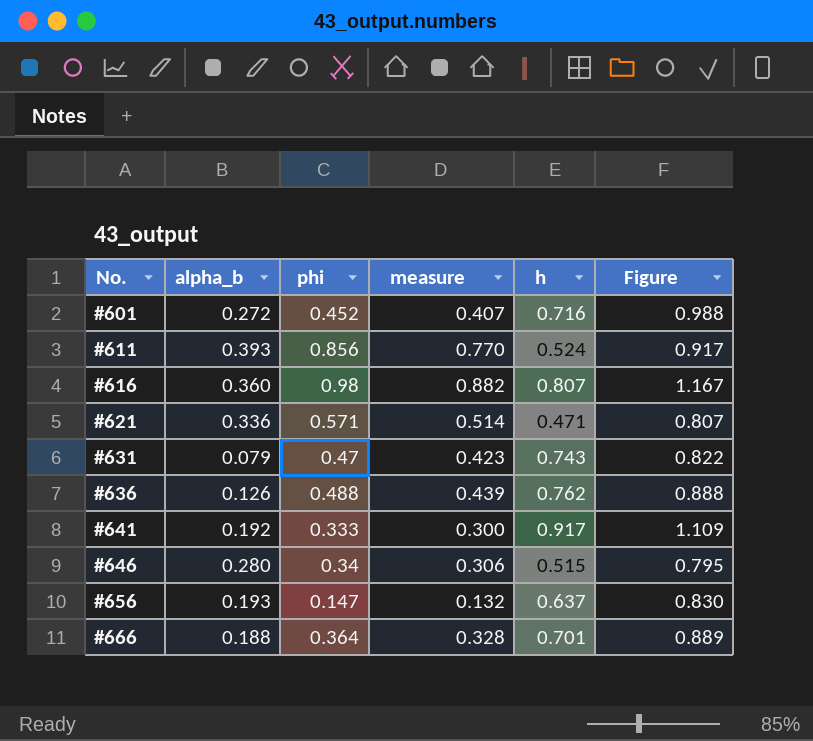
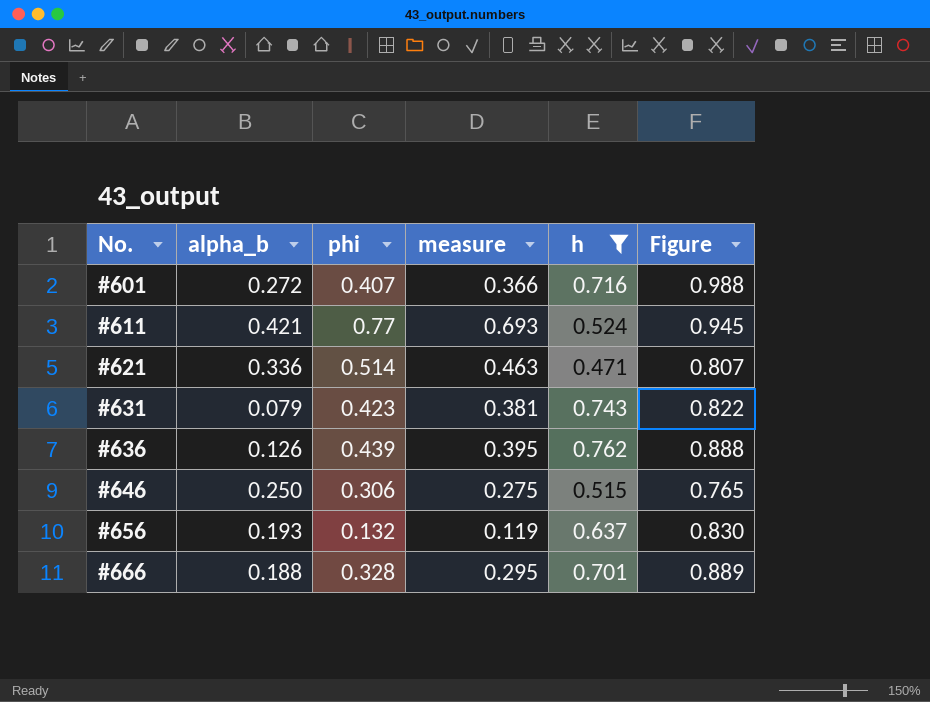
filter: none -> h <= 0.762
#601 | phi: 0.452 -> 0.407
#601 | measure: 0.407 -> 0.366
#611 | alpha_b: 0.393 -> 0.421
#611 | phi: 0.856 -> 0.77
#611 | measure: 0.770 -> 0.693
#611 | Figure: 0.917 -> 0.945
#621 | phi: 0.571 -> 0.514
#621 | measure: 0.514 -> 0.463
#631 | phi: 0.47 -> 0.423
#631 | measure: 0.423 -> 0.381
#636 | phi: 0.488 -> 0.439
#636 | measure: 0.439 -> 0.395
#646 | alpha_b: 0.280 -> 0.250
#646 | phi: 0.34 -> 0.306
#646 | measure: 0.306 -> 0.275
#646 | Figure: 0.795 -> 0.765
#656 | phi: 0.147 -> 0.132
#656 | measure: 0.132 -> 0.119
#666 | phi: 0.364 -> 0.328
#666 | measure: 0.328 -> 0.295

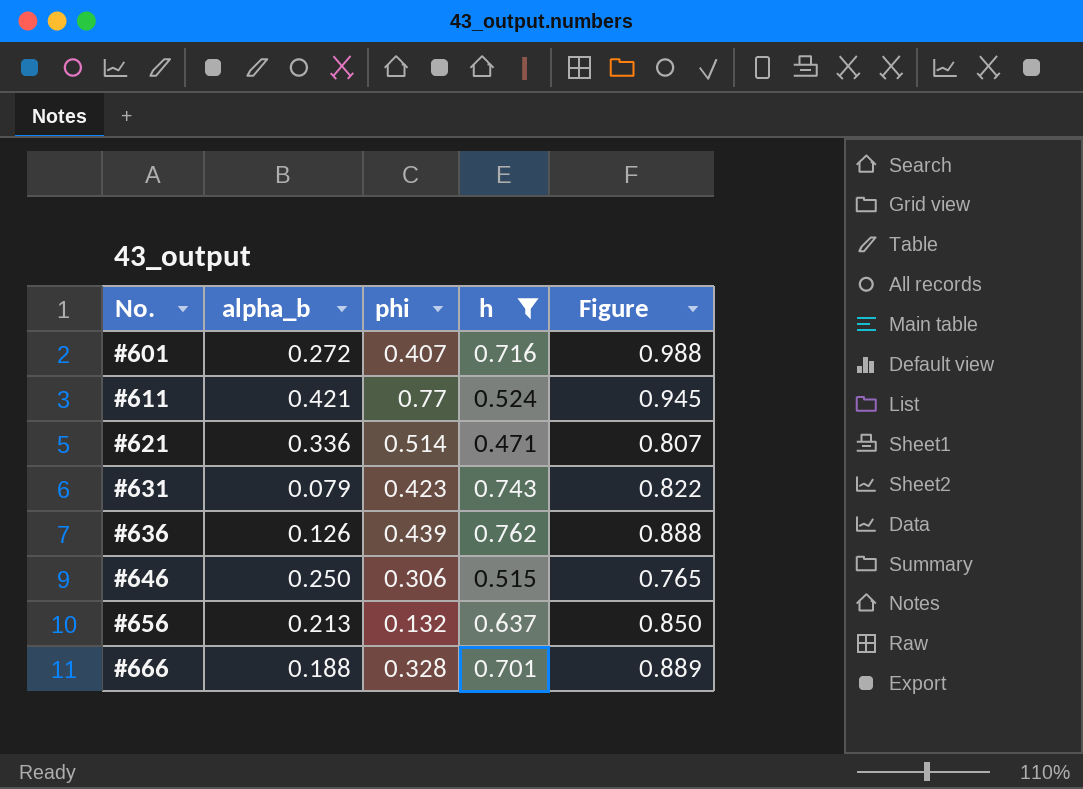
column measure | formula: [phi] * 0.9 -> none
#656 | alpha_b: 0.193 -> 0.213
#656 | Figure: 0.830 -> 0.850

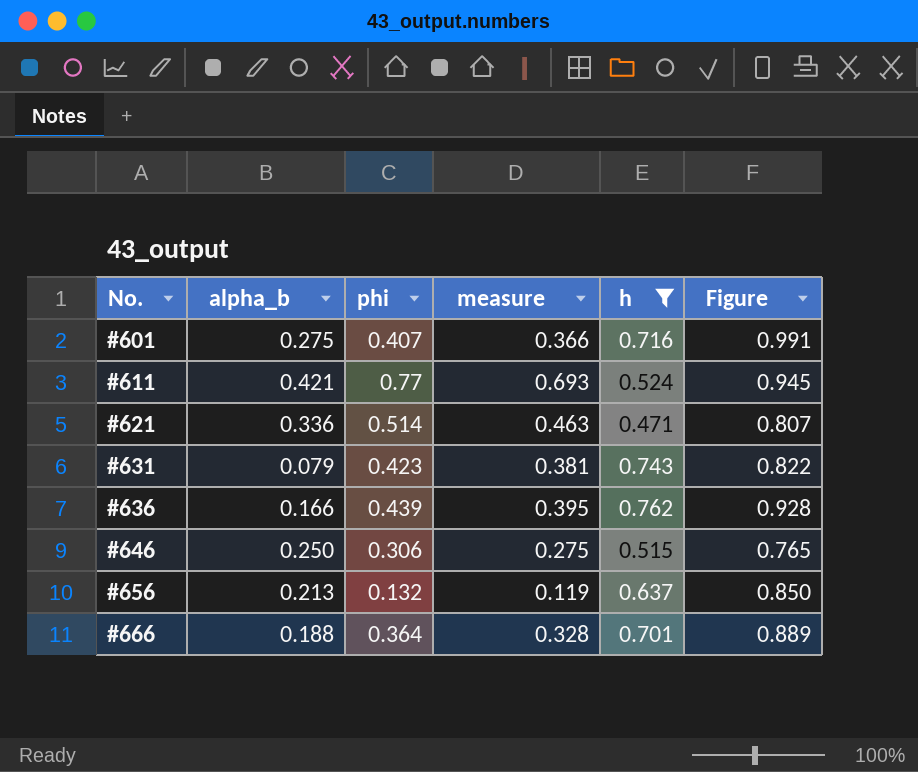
column measure | formula: none -> [phi] * 0.9
#601 | alpha_b: 0.272 -> 0.275
#601 | Figure: 0.988 -> 0.991
#636 | alpha_b: 0.126 -> 0.166
#636 | Figure: 0.888 -> 0.928
#666 | phi: 0.328 -> 0.364

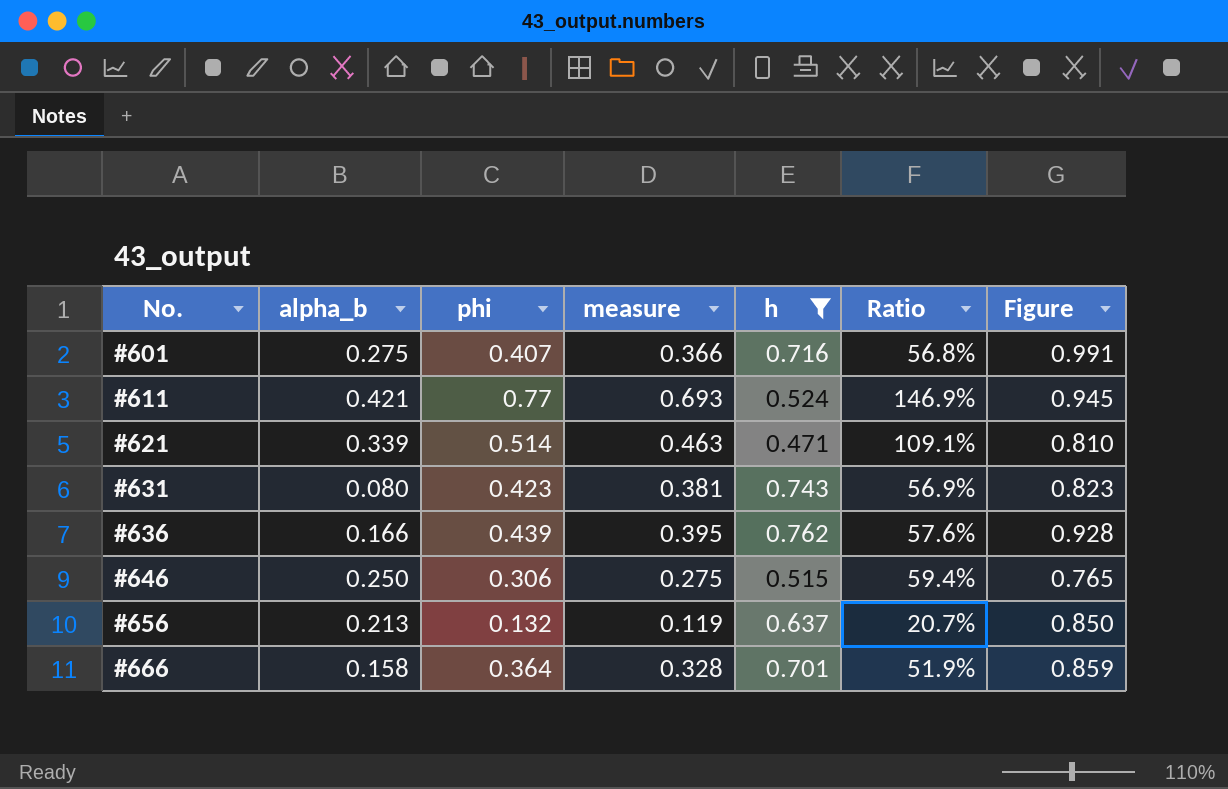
column Ratio | formula: none -> [phi] / [h]
#621 | alpha_b: 0.336 -> 0.339
#621 | Figure: 0.807 -> 0.810
#631 | alpha_b: 0.079 -> 0.080
#631 | Figure: 0.822 -> 0.823
#666 | alpha_b: 0.188 -> 0.158
#666 | Figure: 0.889 -> 0.859

